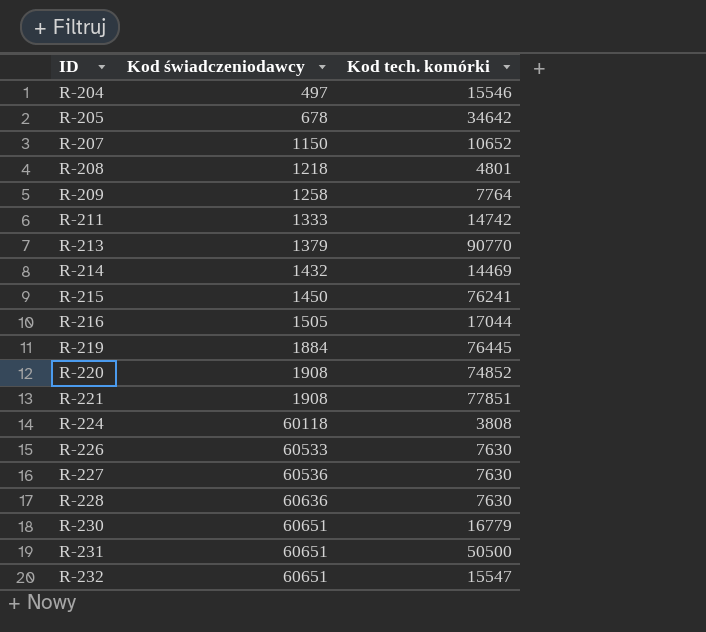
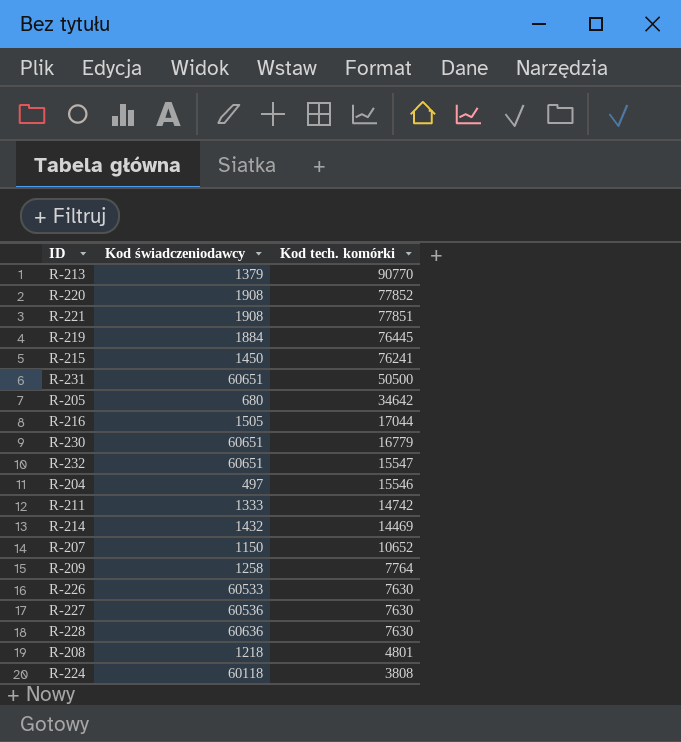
row order: ID ascending -> Kod tech. komórki descending
R-220 | Kod tech. komórki: 74852 -> 77852
R-205 | Kod świadczeniodawcy: 678 -> 680

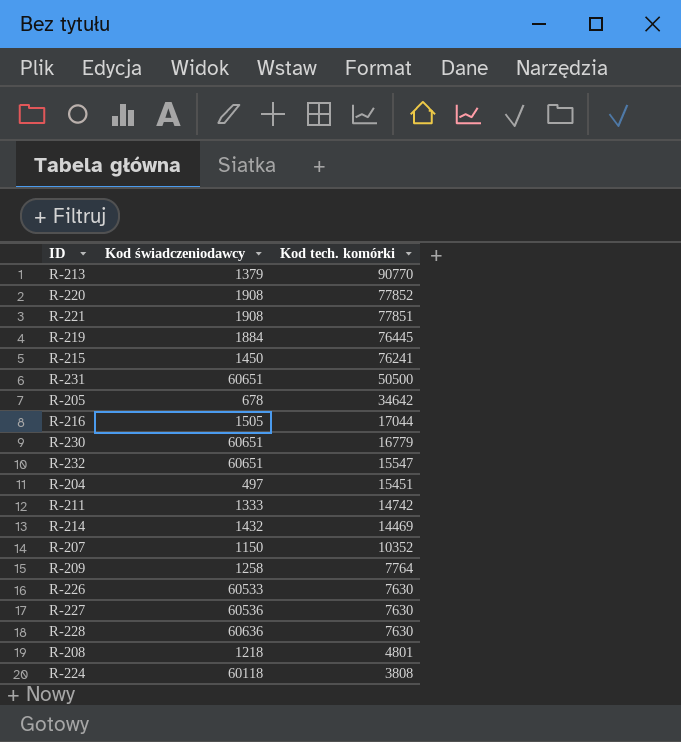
R-205 | Kod świadczeniodawcy: 680 -> 678
R-204 | Kod tech. komórki: 15546 -> 15451
R-207 | Kod tech. komórki: 10652 -> 10352

